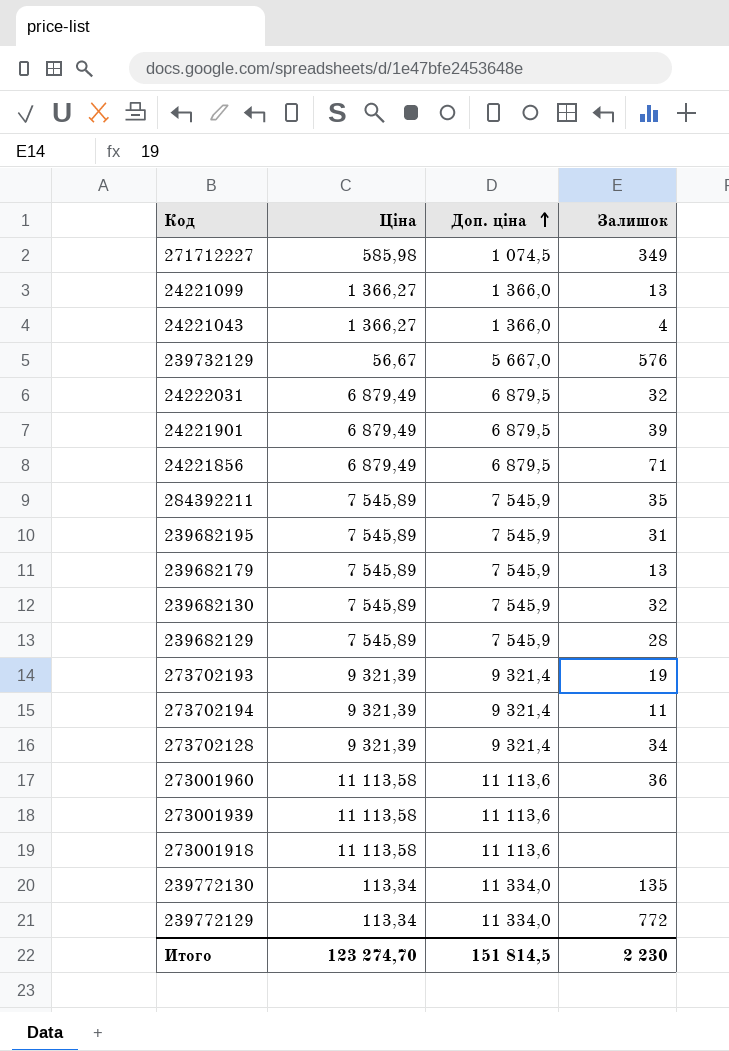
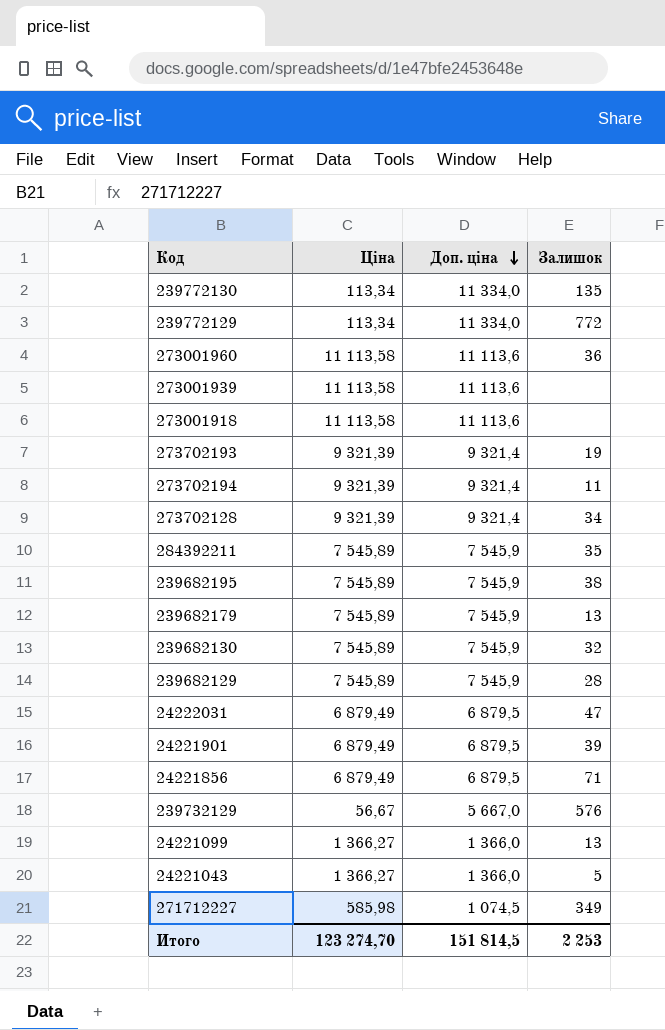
row order: Доп. ціна ascending -> Доп. ціна descending
239682195 | Залишок: 31 -> 38
24222031 | Залишок: 32 -> 47
24221043 | Залишок: 4 -> 5
Итого | Залишок: 2 230 -> 2 253

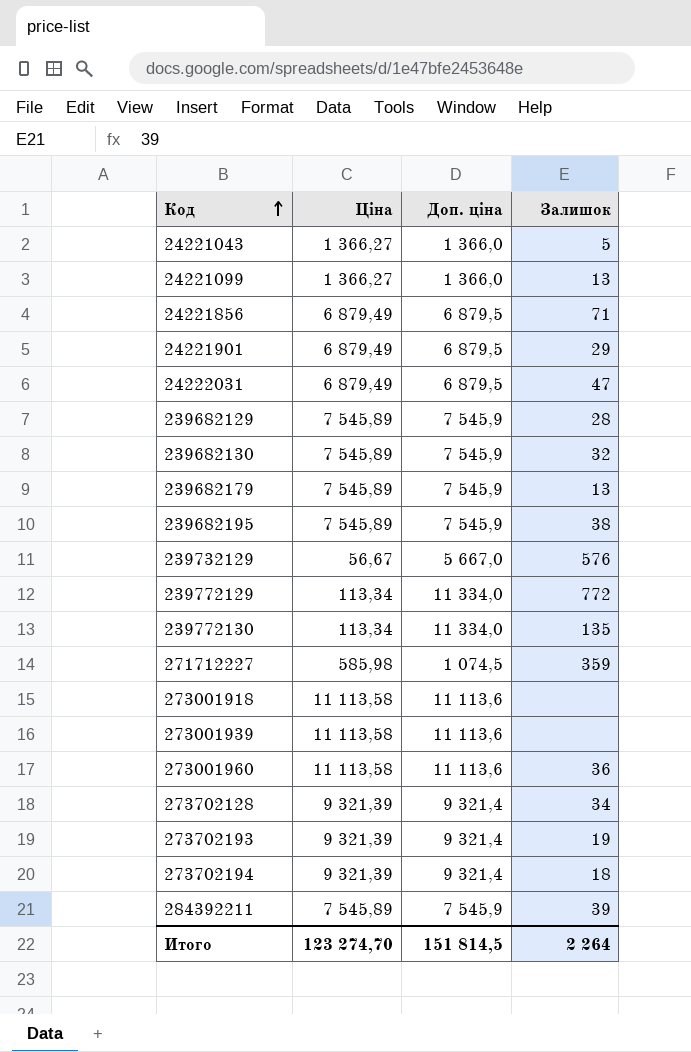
row order: Доп. ціна descending -> Код ascending
24221901 | Залишок: 39 -> 29
271712227 | Залишок: 349 -> 359
273702194 | Залишок: 11 -> 18
284392211 | Залишок: 35 -> 39
Итого | Залишок: 2 253 -> 2 264

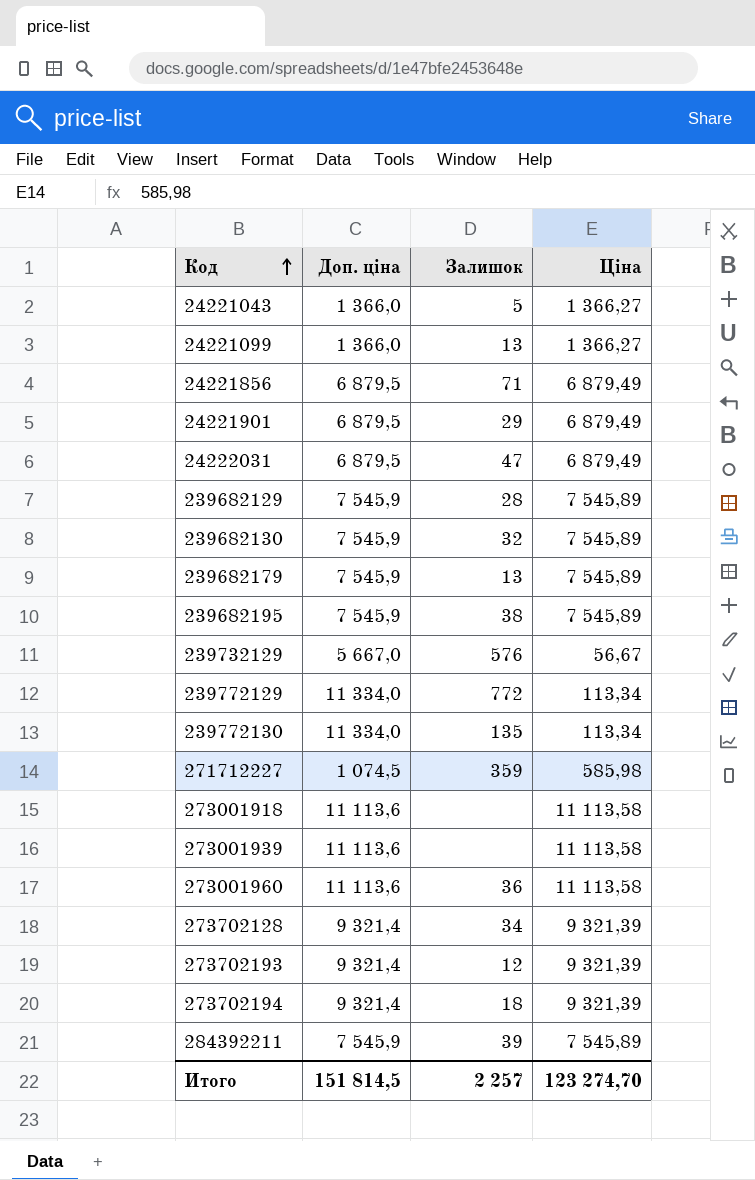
column Ціна | position: 2 -> 4
273702193 | Залишок: 19 -> 12
Итого | Залишок: 2 264 -> 2 257

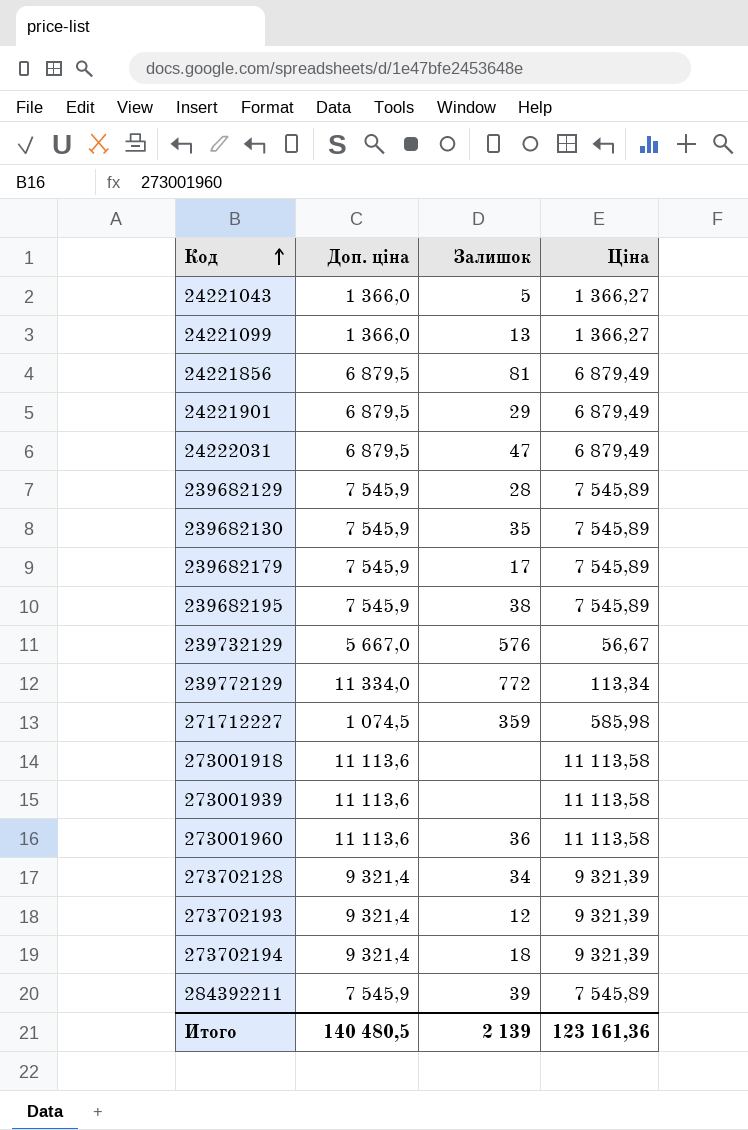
row 239772130: 11 334,0 | 135 | 113,34 -> none
24221856 | Залишок: 71 -> 81
239682130 | Залишок: 32 -> 35
239682179 | Залишок: 13 -> 17
Итого | Доп. ціна: 151 814,5 -> 140 480,5
Итого | Залишок: 2 257 -> 2 139
Итого | Ціна: 123 274,70 -> 123 161,36

